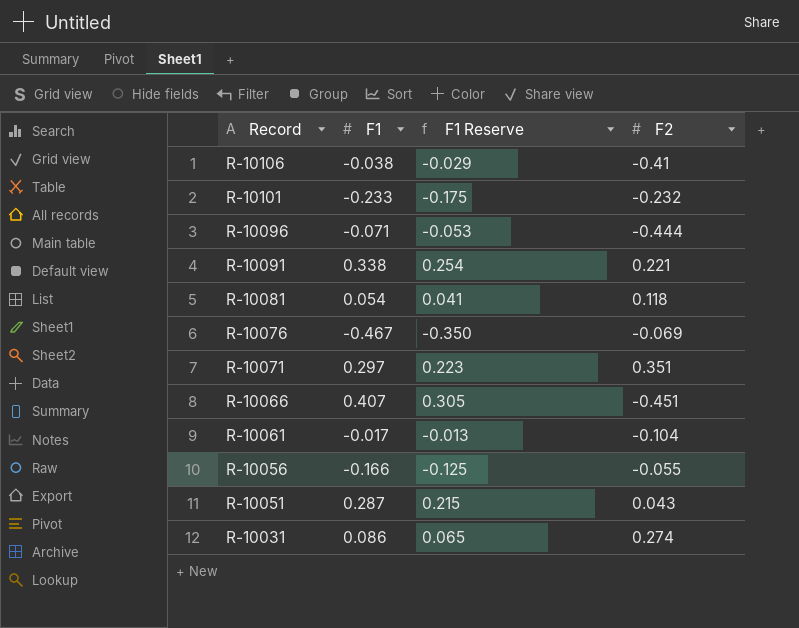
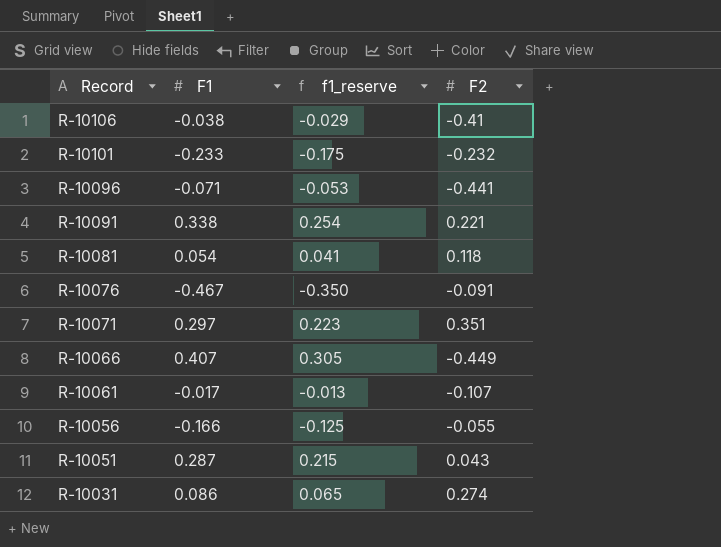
column name: F1 Reserve -> f1_reserve
R-10096 | F2: -0.444 -> -0.441
R-10076 | F2: -0.069 -> -0.091
R-10066 | F2: -0.451 -> -0.449
R-10061 | F2: -0.104 -> -0.107

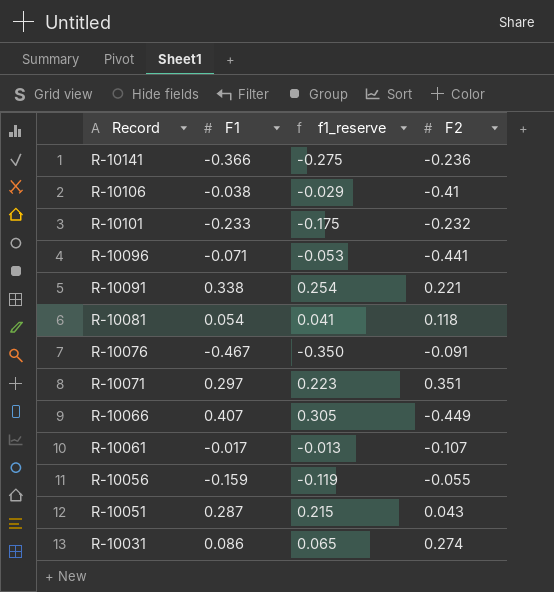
row R-10141: none -> -0.366 | -0.275 | -0.236
R-10056 | F1: -0.166 -> -0.159
R-10056 | f1_reserve: -0.125 -> -0.119

